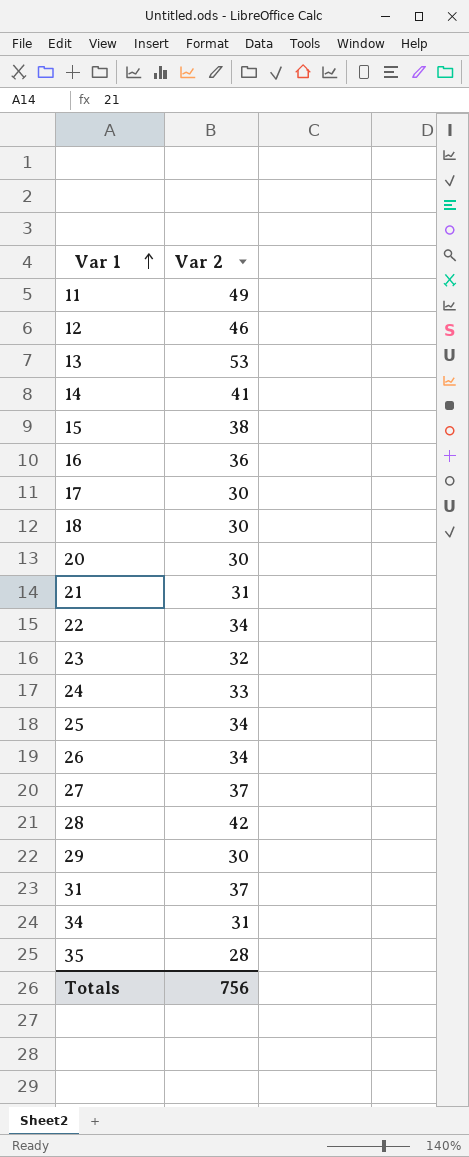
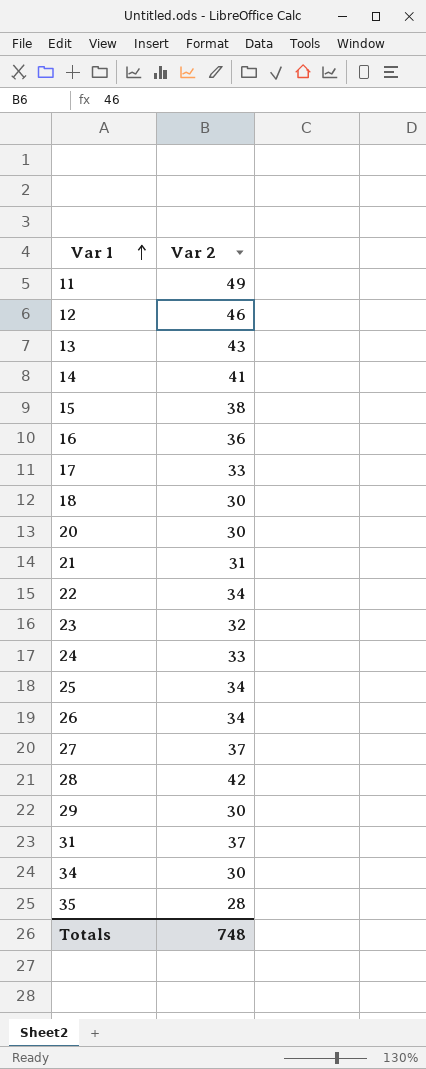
13 | Var 2: 53 -> 43
17 | Var 2: 30 -> 33
34 | Var 2: 31 -> 30
Totals | Var 2: 756 -> 748

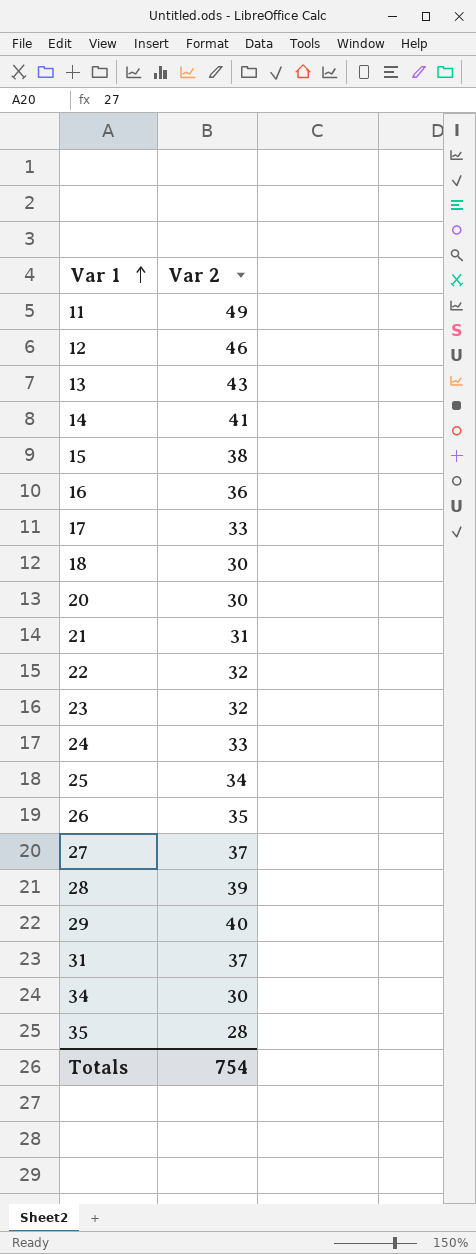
22 | Var 2: 34 -> 32
26 | Var 2: 34 -> 35
28 | Var 2: 42 -> 39
29 | Var 2: 30 -> 40
Totals | Var 2: 748 -> 754

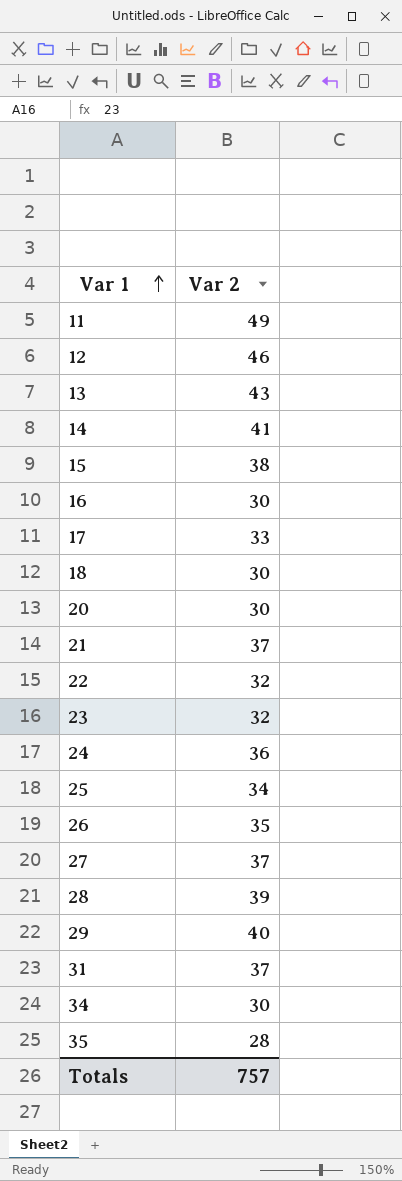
16 | Var 2: 36 -> 30
21 | Var 2: 31 -> 37
24 | Var 2: 33 -> 36
Totals | Var 2: 754 -> 757

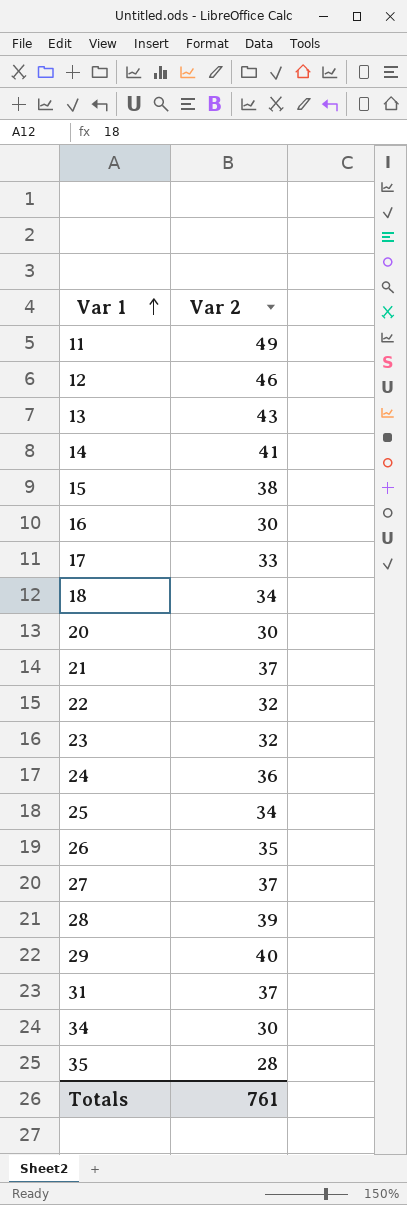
18 | Var 2: 30 -> 34
Totals | Var 2: 757 -> 761

